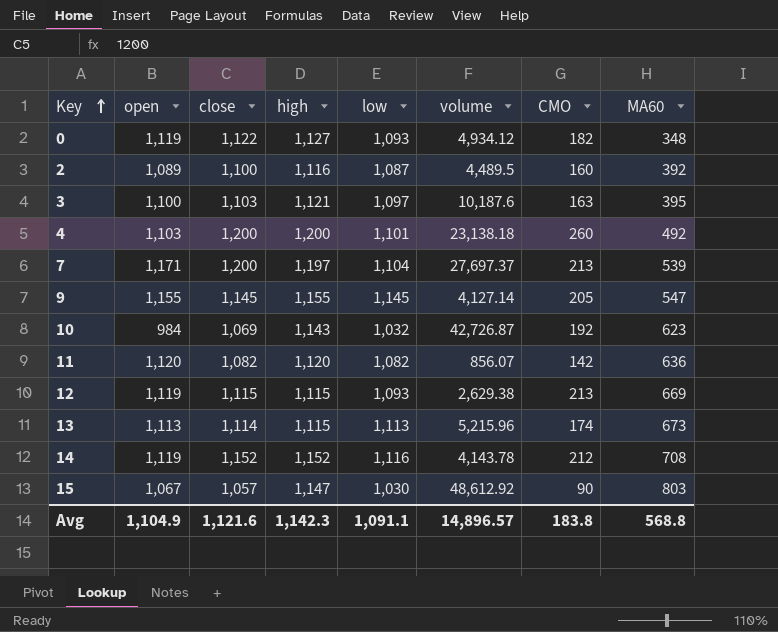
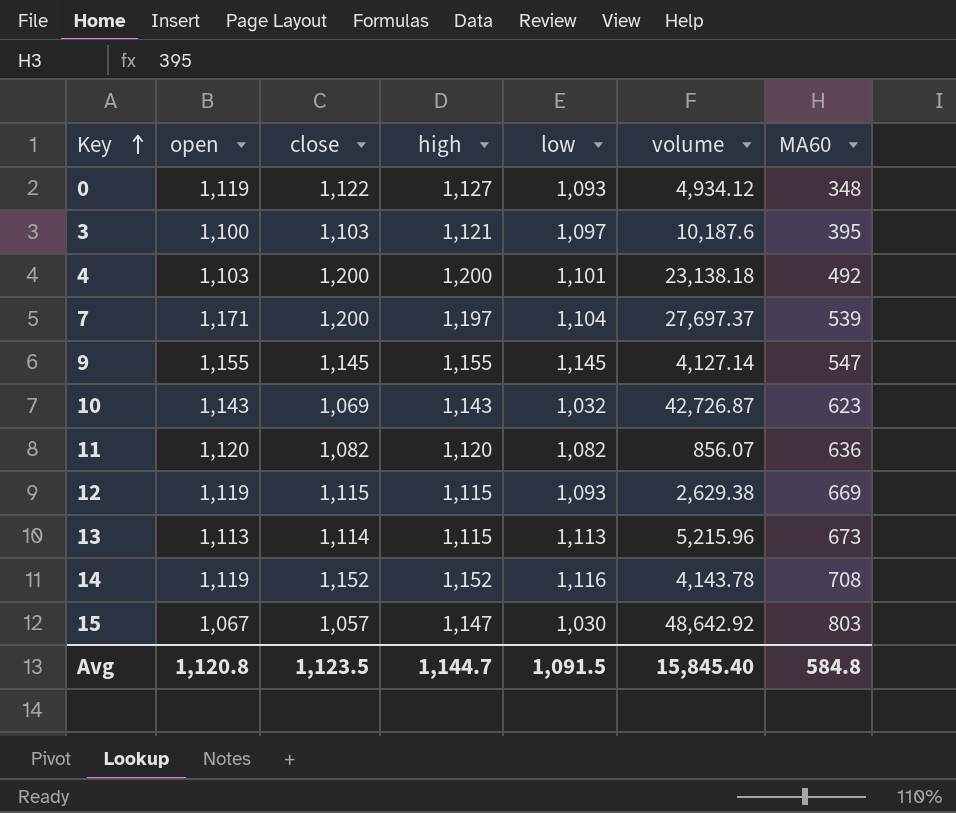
column CMO | position: 7 -> none
row 2: 1,089 | 1,100 | 1,116 | 1,087 | 4,489.5 | 160 | 392 -> none
10 | open: 984 -> 1,143
15 | volume: 48,612.92 -> 48,642.92
Avg | open: 1,104.9 -> 1,120.8
Avg | close: 1,121.6 -> 1,123.5
Avg | high: 1,142.3 -> 1,144.7
Avg | low: 1,091.1 -> 1,091.5
Avg | volume: 14,896.57 -> 15,845.40
Avg | MA60: 568.8 -> 584.8

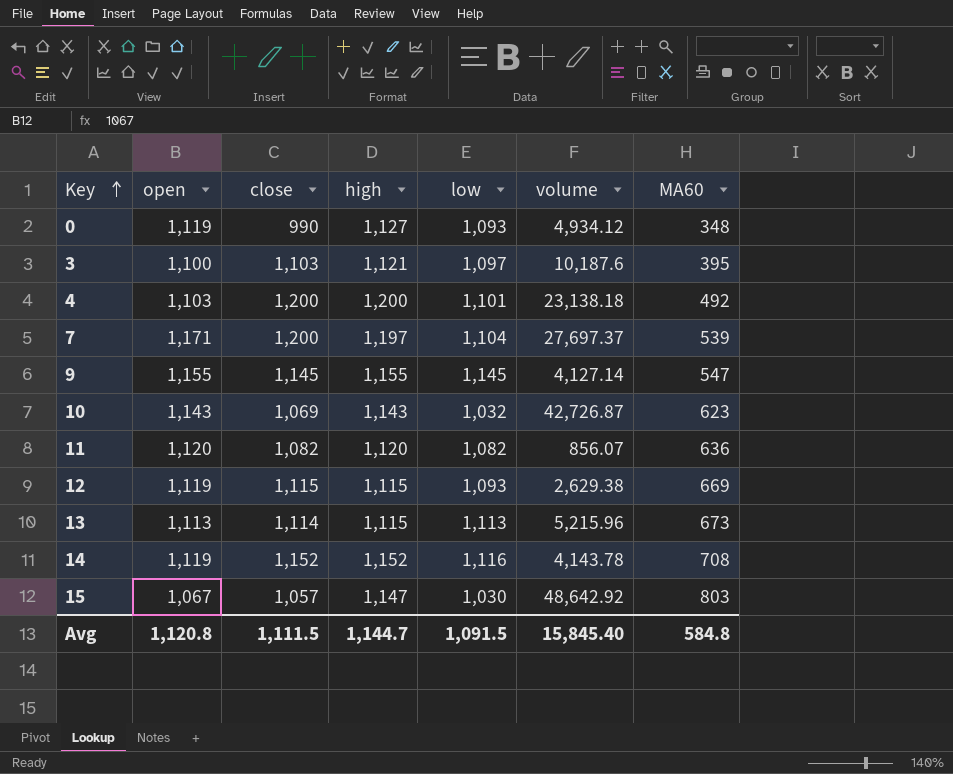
0 | close: 1,122 -> 990
Avg | close: 1,123.5 -> 1,111.5

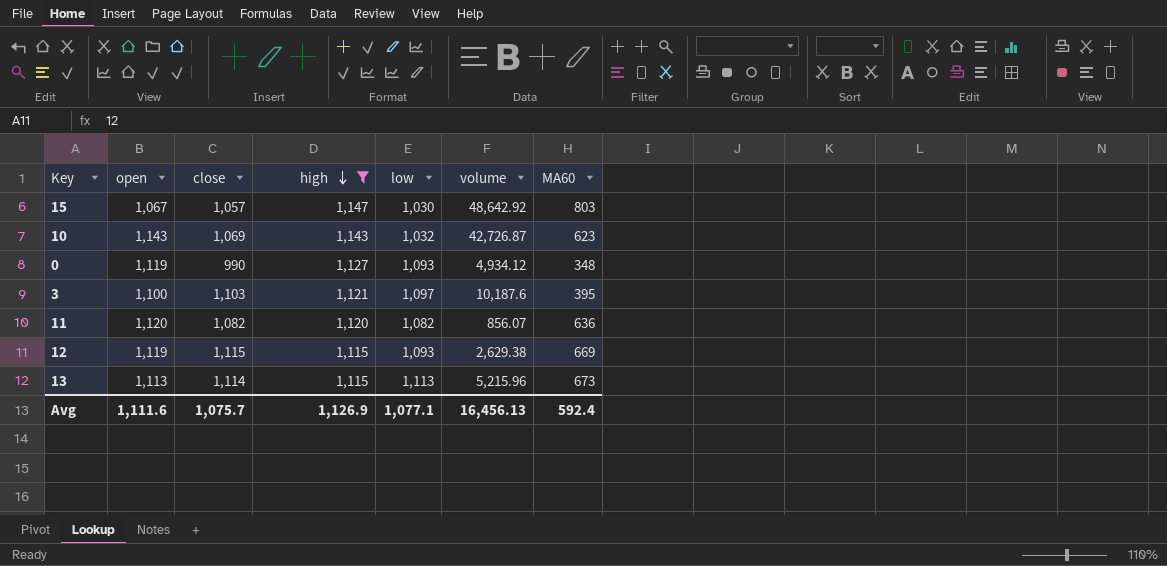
filter: none -> high <= 1,147
row order: Key ascending -> high descending
Avg | open: 1,120.8 -> 1,111.6
Avg | close: 1,111.5 -> 1,075.7
Avg | high: 1,144.7 -> 1,126.9
Avg | low: 1,091.5 -> 1,077.1
Avg | volume: 15,845.40 -> 16,456.13
Avg | MA60: 584.8 -> 592.4

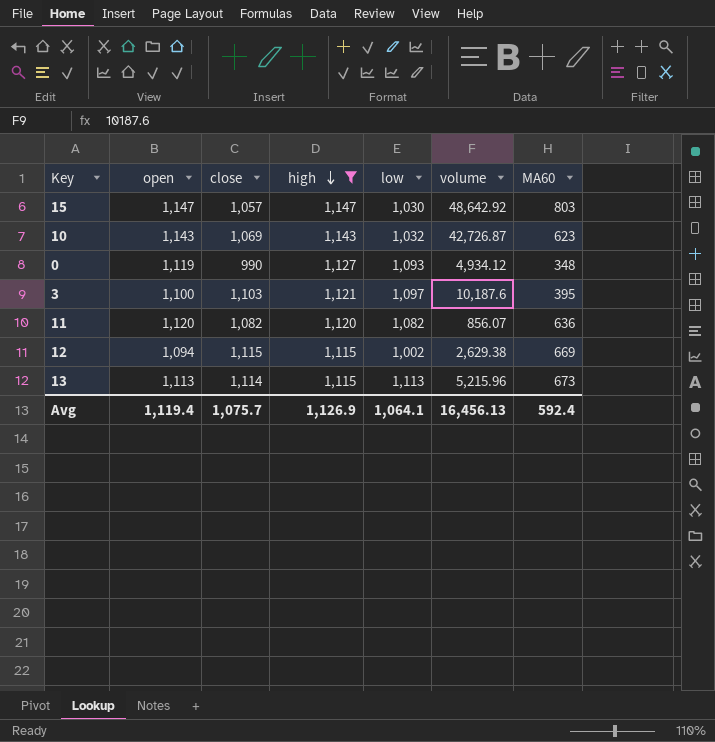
15 | open: 1,067 -> 1,147
12 | open: 1,119 -> 1,094
12 | low: 1,093 -> 1,002
Avg | open: 1,111.6 -> 1,119.4
Avg | low: 1,077.1 -> 1,064.1

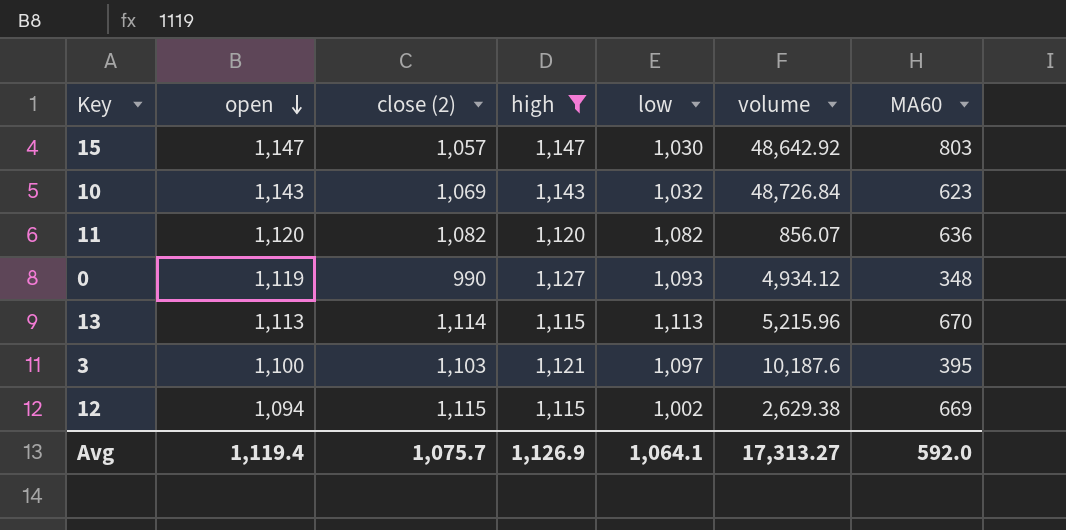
row order: high descending -> open descending
column name: close -> close (2)
10 | volume: 42,726.87 -> 48,726.84
13 | MA60: 673 -> 670
Avg | volume: 16,456.13 -> 17,313.27
Avg | MA60: 592.4 -> 592.0

